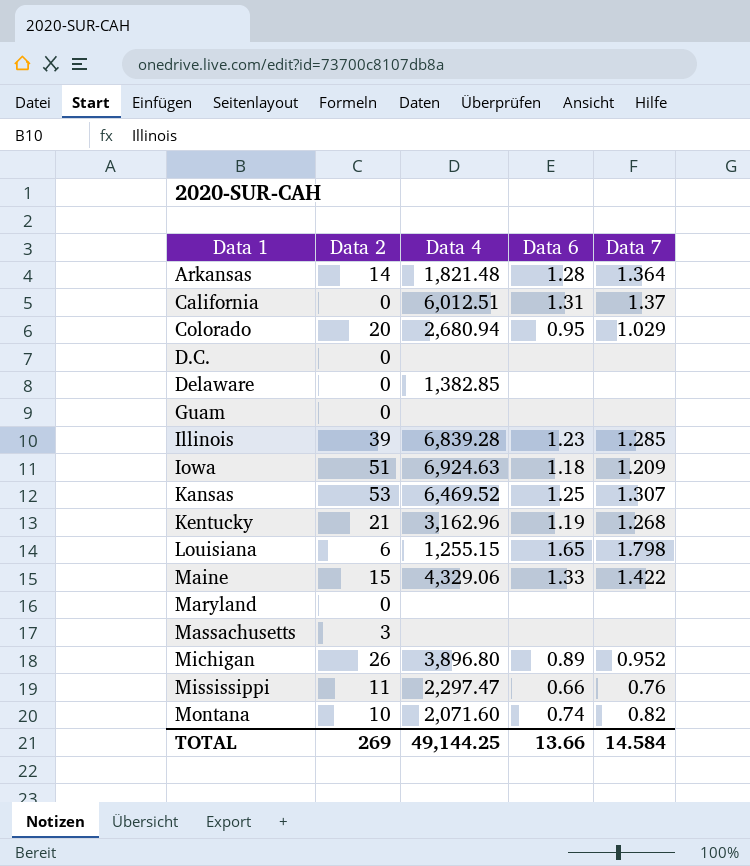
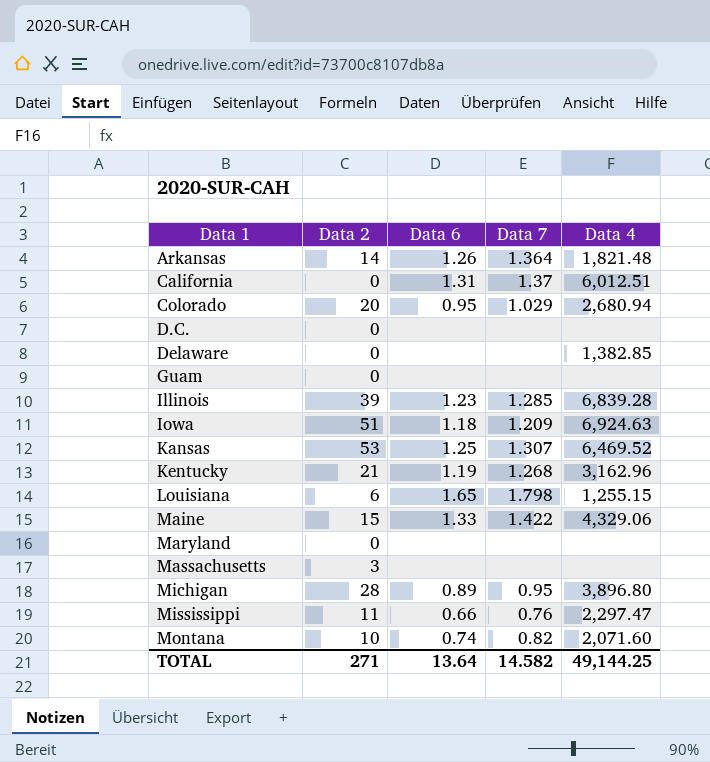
column Data 4 | position: 3 -> 5
Arkansas | Data 6: 1.28 -> 1.26
Michigan | Data 2: 26 -> 28
Michigan | Data 7: 0.952 -> 0.95
TOTAL | Data 2: 269 -> 271
TOTAL | Data 6: 13.66 -> 13.64
TOTAL | Data 7: 14.584 -> 14.582

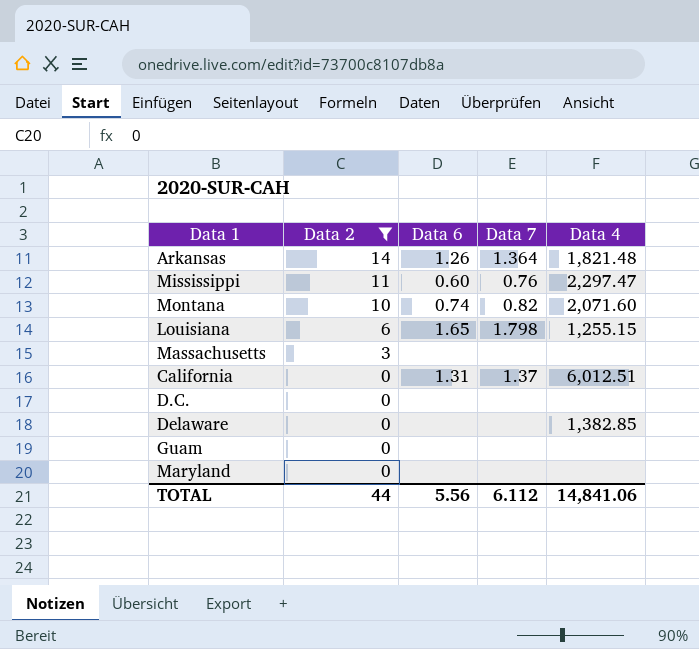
filter: none -> Data 2 <= 14
row order: Data 1 ascending -> Data 2 descending
Mississippi | Data 6: 0.66 -> 0.60
TOTAL | Data 2: 271 -> 44
TOTAL | Data 6: 13.64 -> 5.56
TOTAL | Data 7: 14.582 -> 6.112
TOTAL | Data 4: 49,144.25 -> 14,841.06

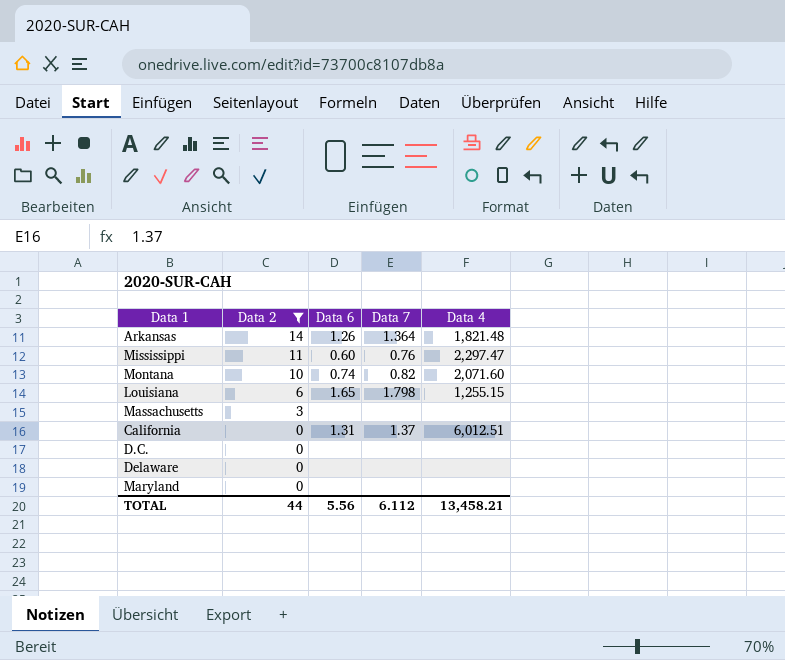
row Guam: 0 | none | none | none -> none
Delaware | Data 4: 1,382.85 -> none
TOTAL | Data 4: 14,841.06 -> 13,458.21

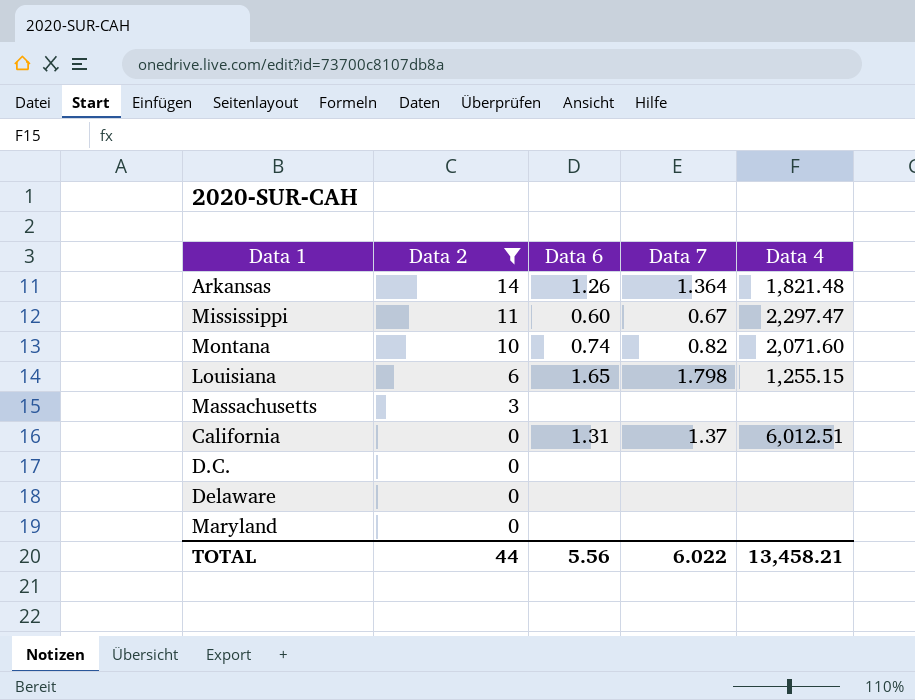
Mississippi | Data 7: 0.76 -> 0.67
TOTAL | Data 7: 6.112 -> 6.022

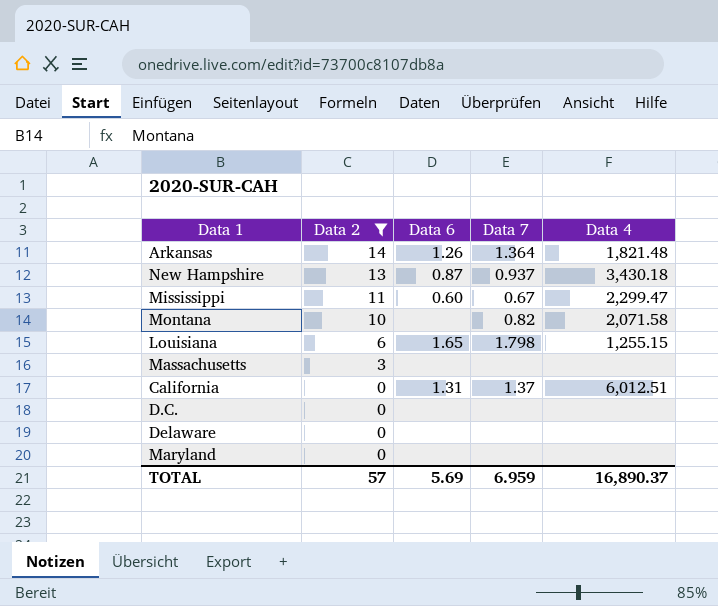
row New Hampshire: none -> 13 | 0.87 | 0.937 | 3,430.18
Mississippi | Data 4: 2,297.47 -> 2,299.47
Montana | Data 6: 0.74 -> none
Montana | Data 4: 2,071.60 -> 2,071.58
TOTAL | Data 2: 44 -> 57
TOTAL | Data 6: 5.56 -> 5.69
TOTAL | Data 7: 6.022 -> 6.959
TOTAL | Data 4: 13,458.21 -> 16,890.37

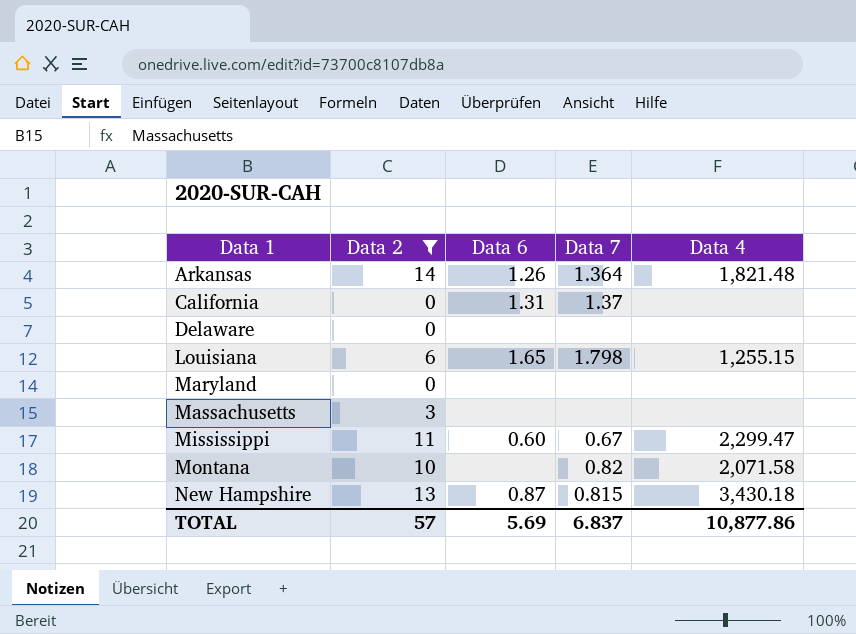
row order: Data 2 descending -> Data 1 ascending
row D.C.: 0 | none | none | none -> none
California | Data 4: 6,012.51 -> none
New Hampshire | Data 7: 0.937 -> 0.815
TOTAL | Data 7: 6.959 -> 6.837
TOTAL | Data 4: 16,890.37 -> 10,877.86

